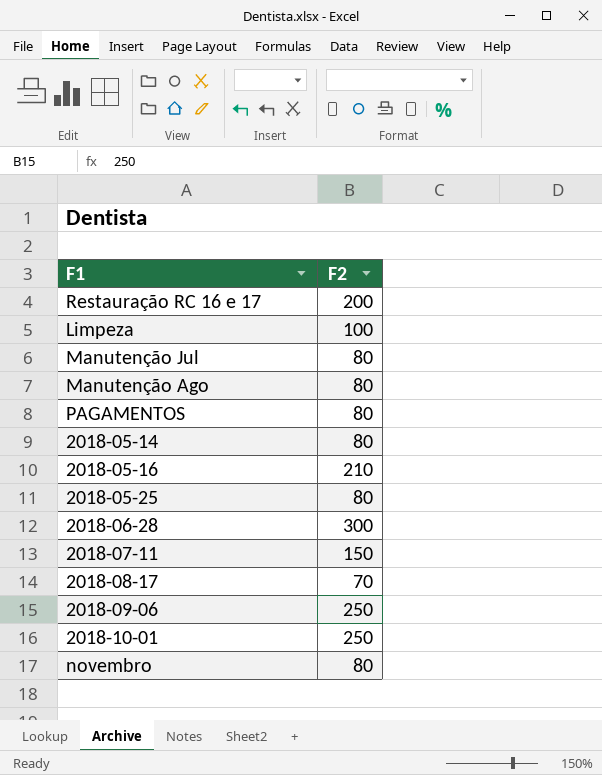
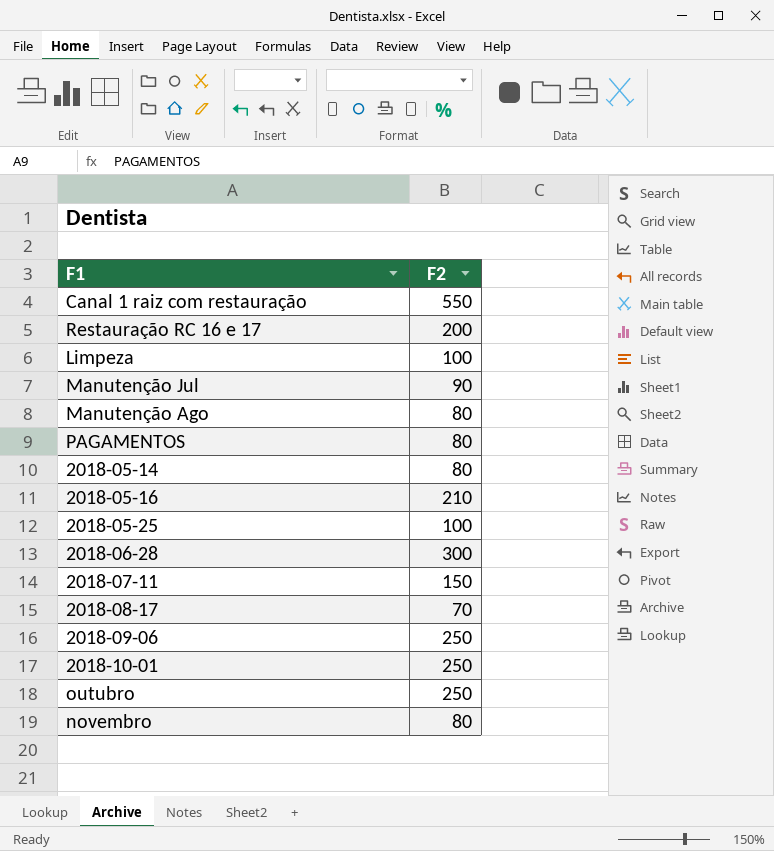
row Canal 1 raiz com restauração: none -> 550
Manutenção Jul | F2: 80 -> 90
2018-05-25 | F2: 80 -> 100
row outubro: none -> 250

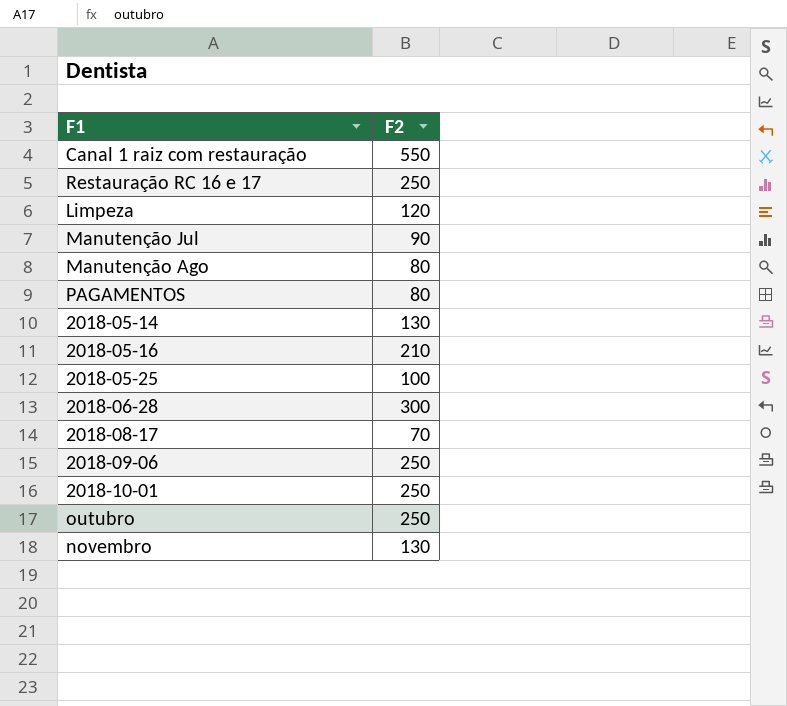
row 2018-07-11: 150 -> none
Restauração RC 16 e 17 | F2: 200 -> 250
Limpeza | F2: 100 -> 120
2018-05-14 | F2: 80 -> 130
novembro | F2: 80 -> 130

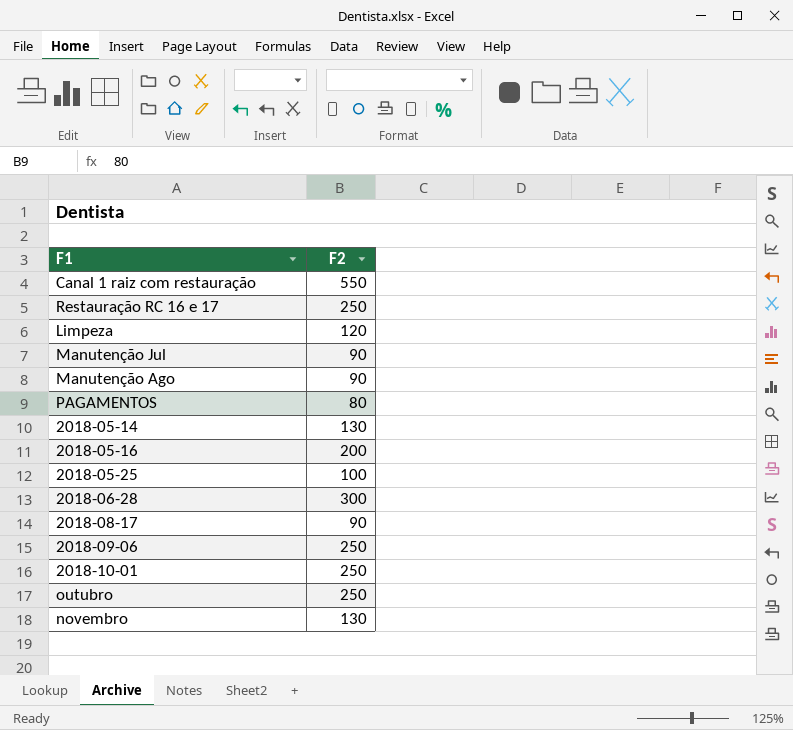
Manutenção Ago | F2: 80 -> 90
2018-05-16 | F2: 210 -> 200
2018-08-17 | F2: 70 -> 90

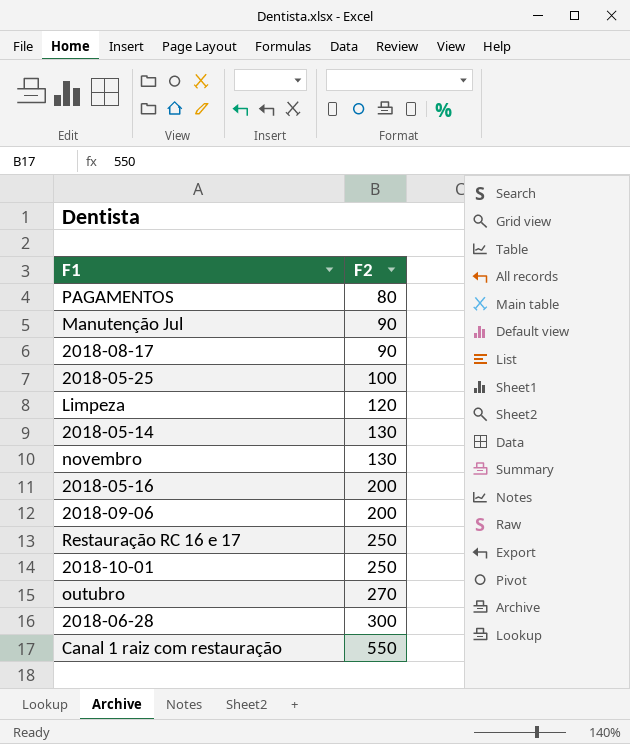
row order: none -> F2 ascending
row Manutenção Ago: 90 -> none
2018-09-06 | F2: 250 -> 200
outubro | F2: 250 -> 270

